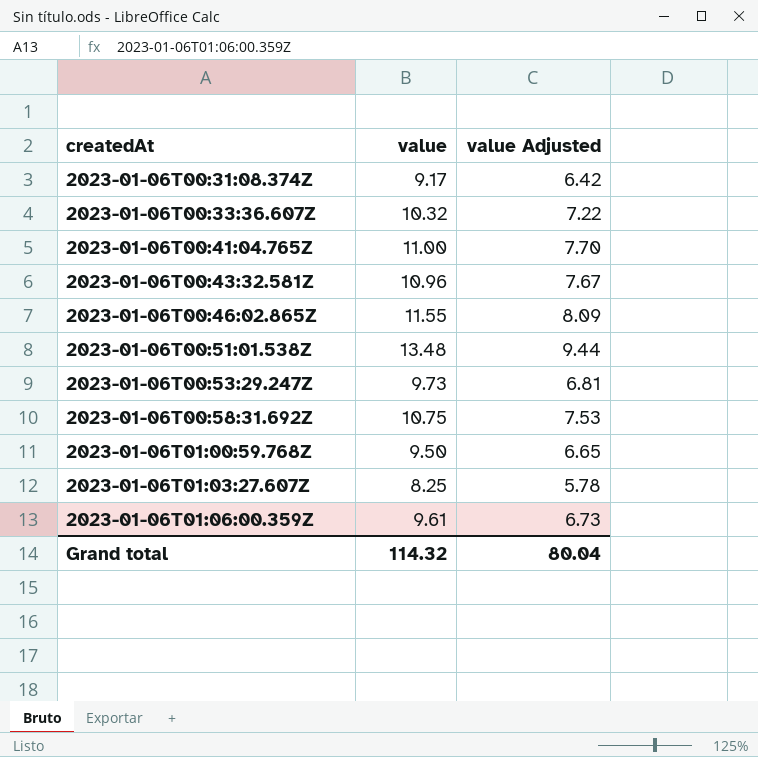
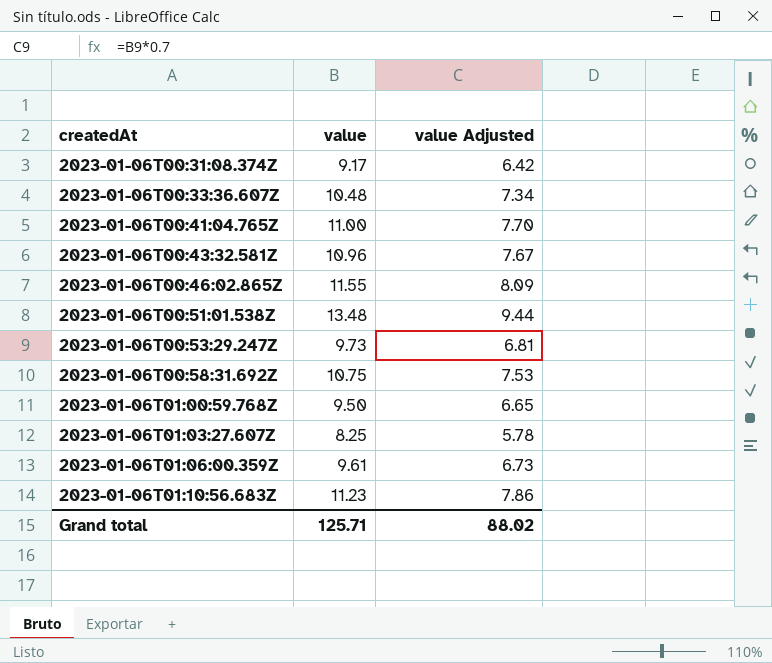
2023-01-06T00:33:36.607Z | value: 10.32 -> 10.48
2023-01-06T00:33:36.607Z | value Adjusted: 7.22 -> 7.34
row 2023-01-06T01:10:56.683Z: none -> 11.23 | 7.86
Grand total | value: 114.32 -> 125.71
Grand total | value Adjusted: 80.04 -> 88.02

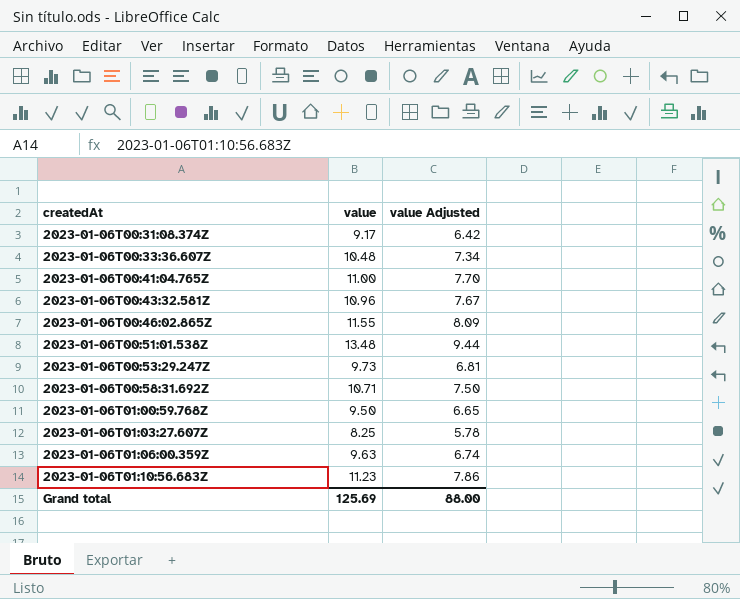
2023-01-06T00:58:31.692Z | value: 10.75 -> 10.71
2023-01-06T00:58:31.692Z | value Adjusted: 7.53 -> 7.50
2023-01-06T01:06:00.359Z | value: 9.61 -> 9.63
2023-01-06T01:06:00.359Z | value Adjusted: 6.73 -> 6.74
Grand total | value: 125.71 -> 125.69
Grand total | value Adjusted: 88.02 -> 88.00

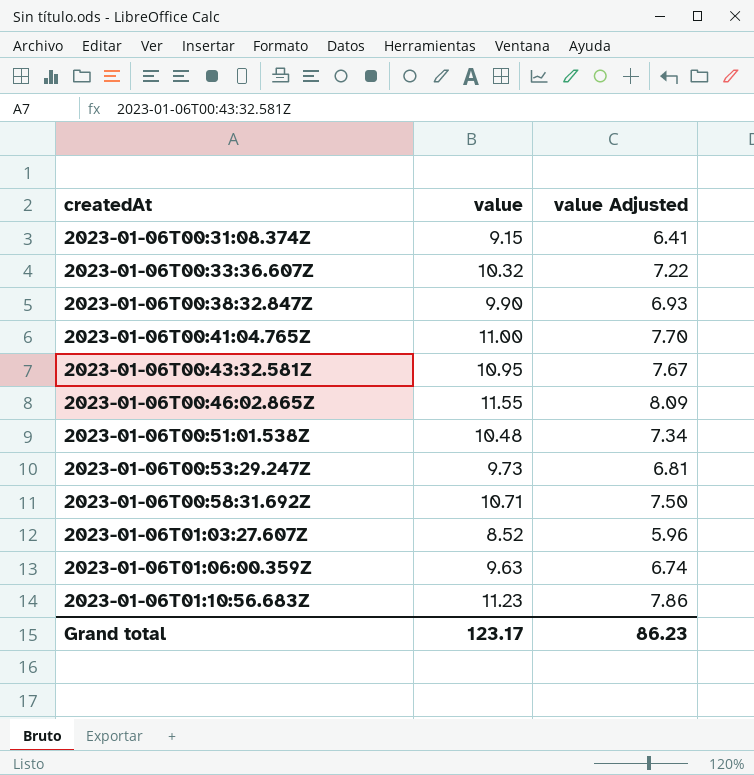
row 2023-01-06T01:00:59.768Z: 9.50 | 6.65 -> none
2023-01-06T00:31:08.374Z | value: 9.17 -> 9.15
2023-01-06T00:31:08.374Z | value Adjusted: 6.42 -> 6.41
2023-01-06T00:33:36.607Z | value: 10.48 -> 10.32
2023-01-06T00:33:36.607Z | value Adjusted: 7.34 -> 7.22
row 2023-01-06T00:38:32.847Z: none -> 9.90 | 6.93
2023-01-06T00:43:32.581Z | value: 10.96 -> 10.95
2023-01-06T00:51:01.538Z | value: 13.48 -> 10.48
2023-01-06T00:51:01.538Z | value Adjusted: 9.44 -> 7.34
2023-01-06T01:03:27.607Z | value: 8.25 -> 8.52
2023-01-06T01:03:27.607Z | value Adjusted: 5.78 -> 5.96
Grand total | value: 125.69 -> 123.17
Grand total | value Adjusted: 88.00 -> 86.23

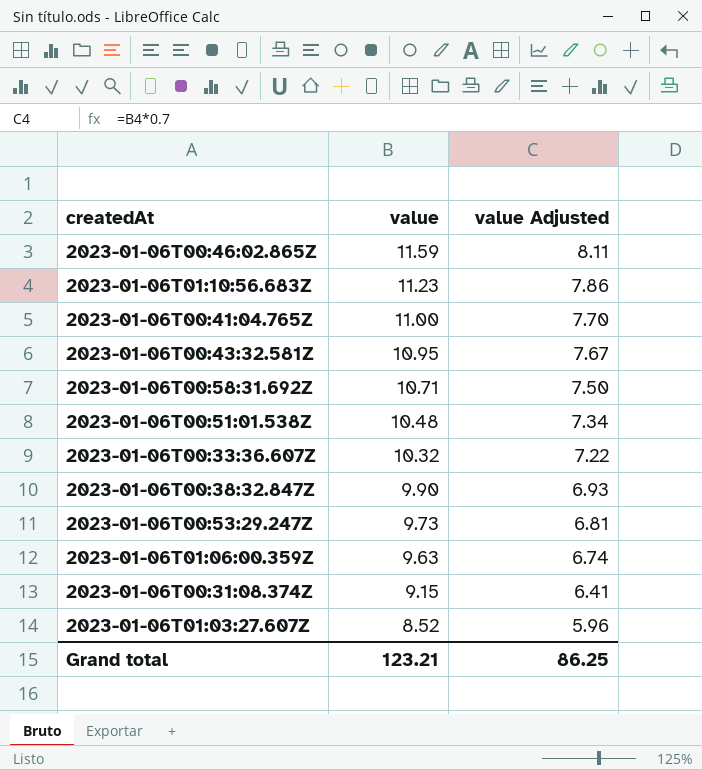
row order: createdAt ascending -> value descending
2023-01-06T00:46:02.865Z | value: 11.55 -> 11.59
2023-01-06T00:46:02.865Z | value Adjusted: 8.09 -> 8.11
Grand total | value: 123.17 -> 123.21
Grand total | value Adjusted: 86.23 -> 86.25

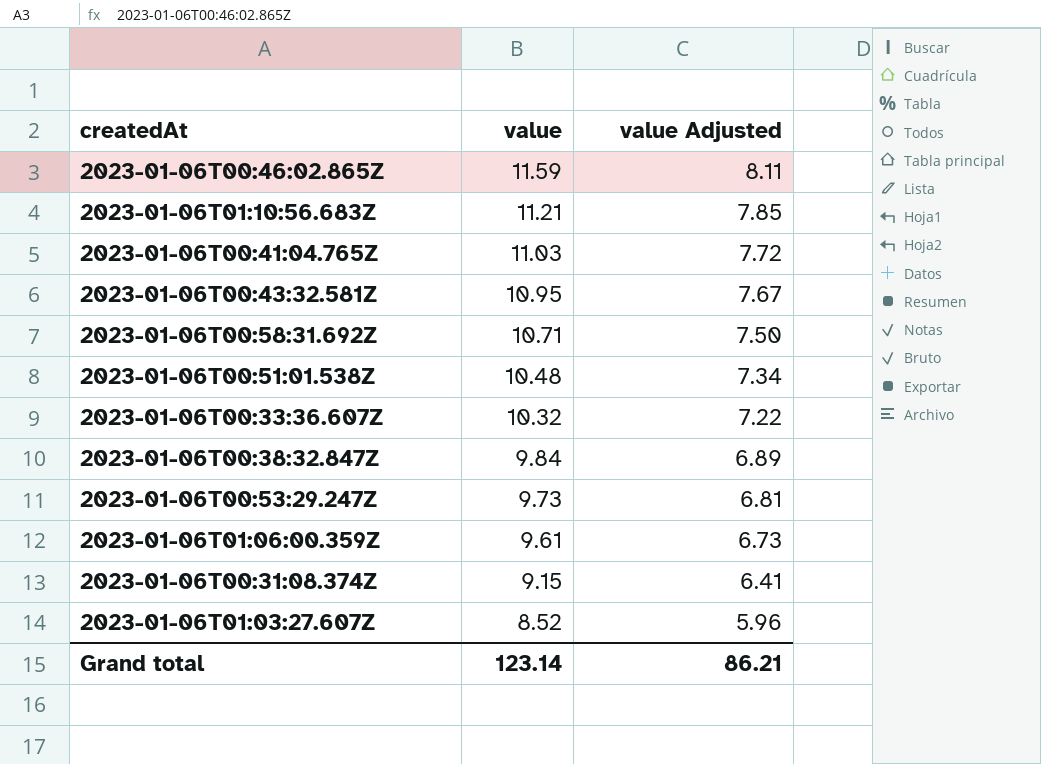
2023-01-06T01:10:56.683Z | value: 11.23 -> 11.21
2023-01-06T01:10:56.683Z | value Adjusted: 7.86 -> 7.85
2023-01-06T00:41:04.765Z | value: 11.00 -> 11.03
2023-01-06T00:41:04.765Z | value Adjusted: 7.70 -> 7.72
2023-01-06T00:38:32.847Z | value: 9.90 -> 9.84
2023-01-06T00:38:32.847Z | value Adjusted: 6.93 -> 6.89
2023-01-06T01:06:00.359Z | value: 9.63 -> 9.61
2023-01-06T01:06:00.359Z | value Adjusted: 6.74 -> 6.73
Grand total | value: 123.21 -> 123.14
Grand total | value Adjusted: 86.25 -> 86.21

